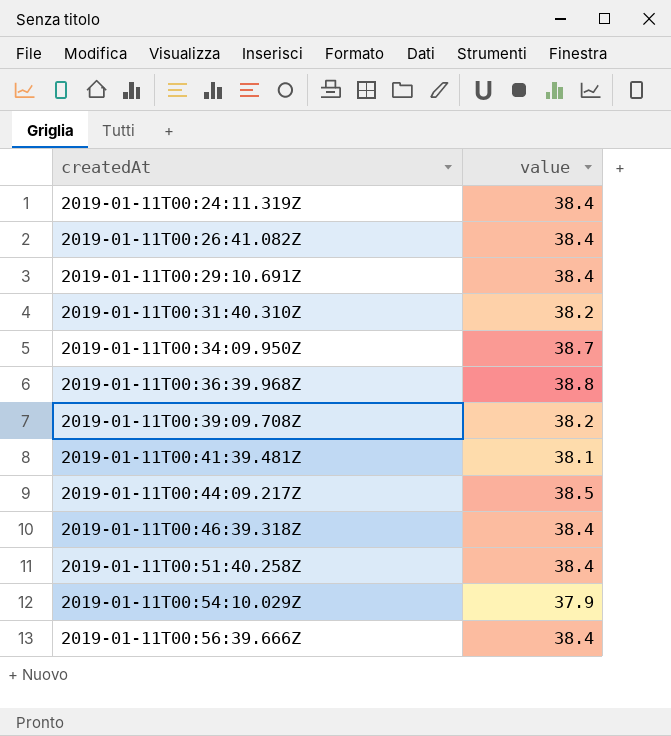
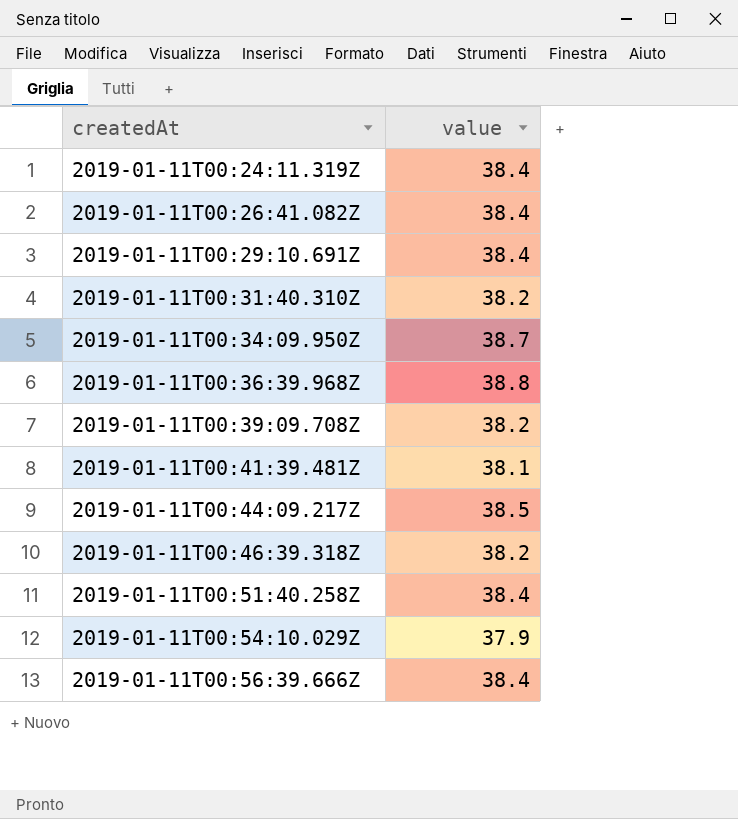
2019-01-11T00:46:39.318Z | value: 38.4 -> 38.2

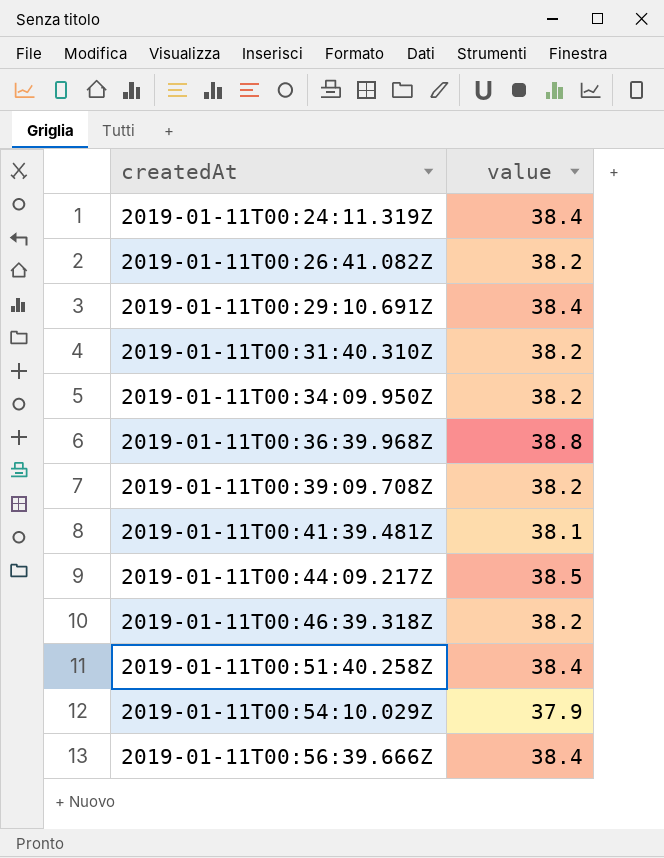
2019-01-11T00:26:41.082Z | value: 38.4 -> 38.2
2019-01-11T00:34:09.950Z | value: 38.7 -> 38.2

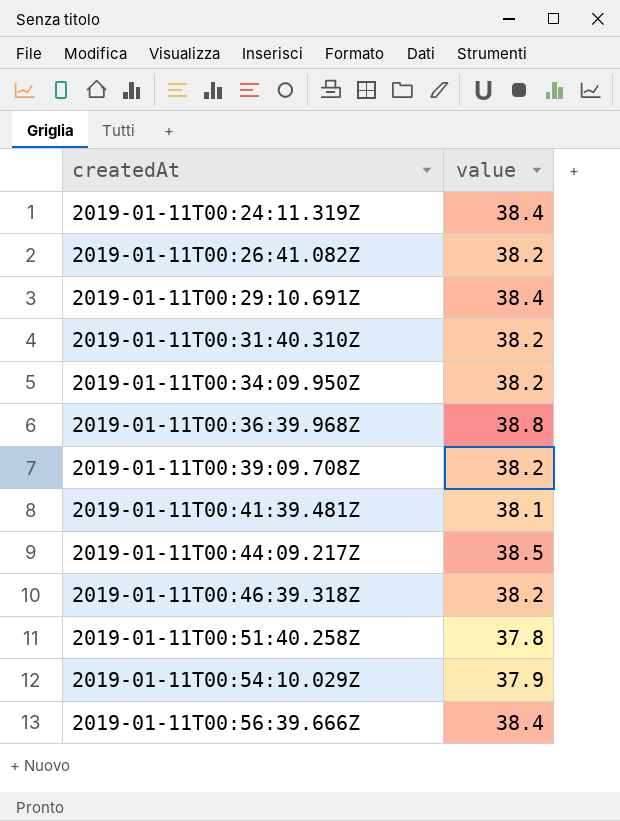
2019-01-11T00:51:40.258Z | value: 38.4 -> 37.8

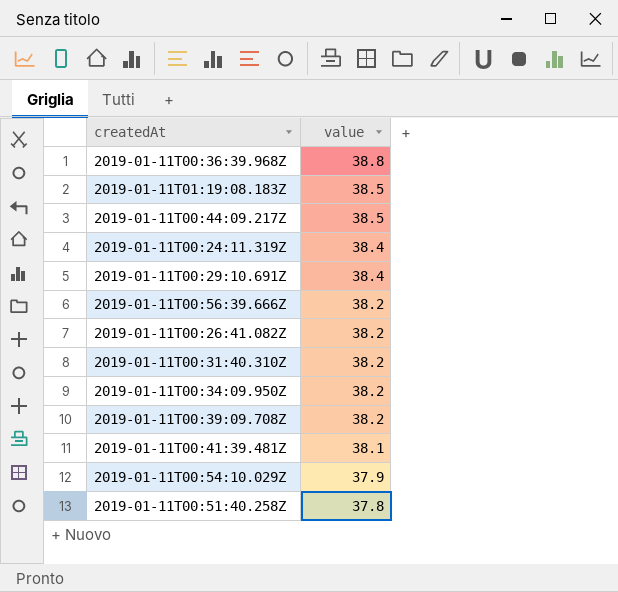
row order: createdAt ascending -> value descending
row 2019-01-11T00:46:39.318Z: 38.2 -> none
row 2019-01-11T01:19:08.183Z: none -> 38.5
2019-01-11T00:56:39.666Z | value: 38.4 -> 38.2

